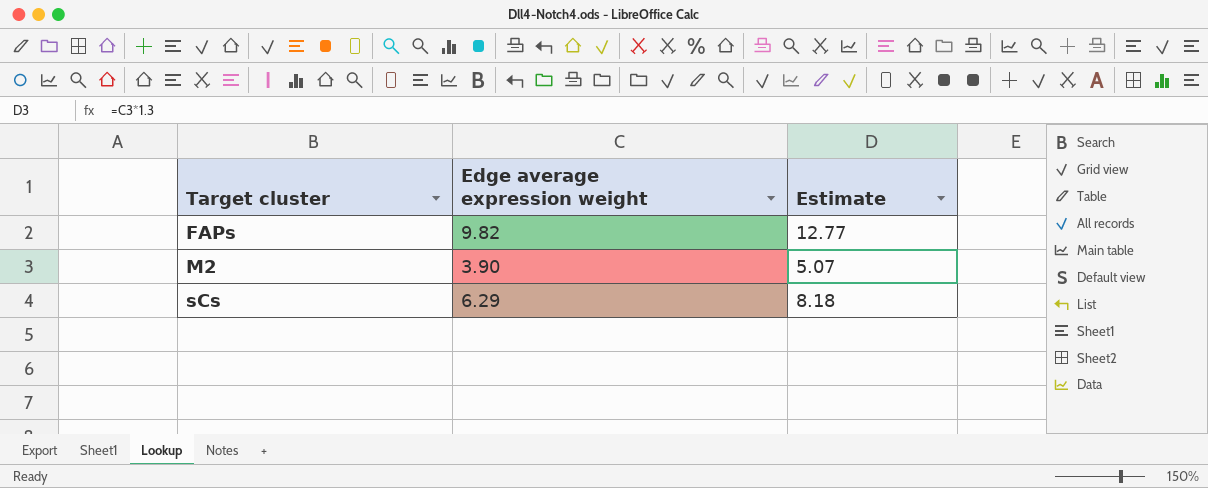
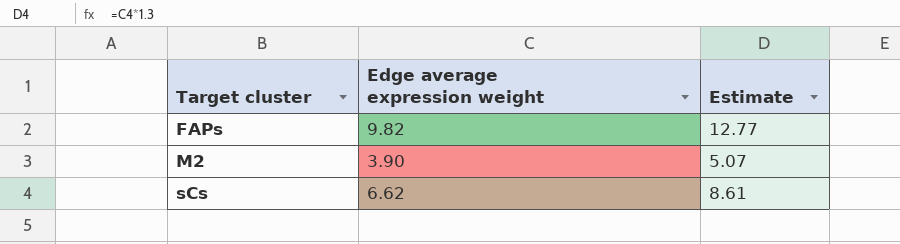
sCs | Edge average expression weight: 6.29 -> 6.62
sCs | Estimate: 8.18 -> 8.61

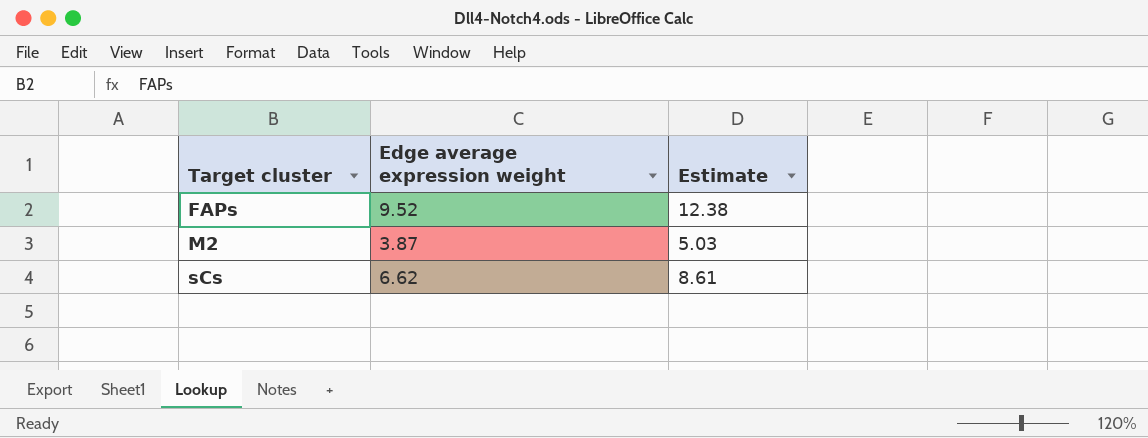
FAPs | Edge average expression weight: 9.82 -> 9.52
FAPs | Estimate: 12.77 -> 12.38
M2 | Edge average expression weight: 3.90 -> 3.87
M2 | Estimate: 5.07 -> 5.03

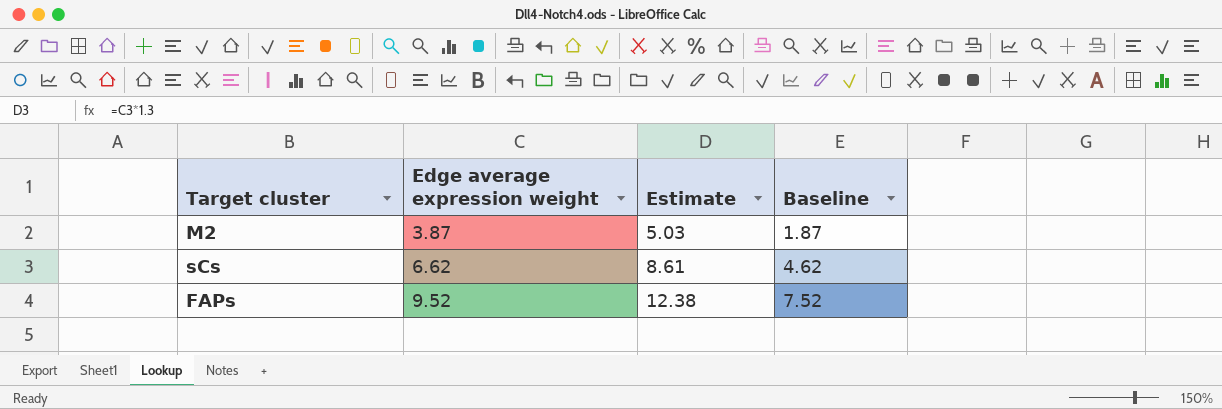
row order: Target cluster ascending -> Edge average expression weight ascending
column Baseline | formula: none -> [Edge average expression weight] - 2

